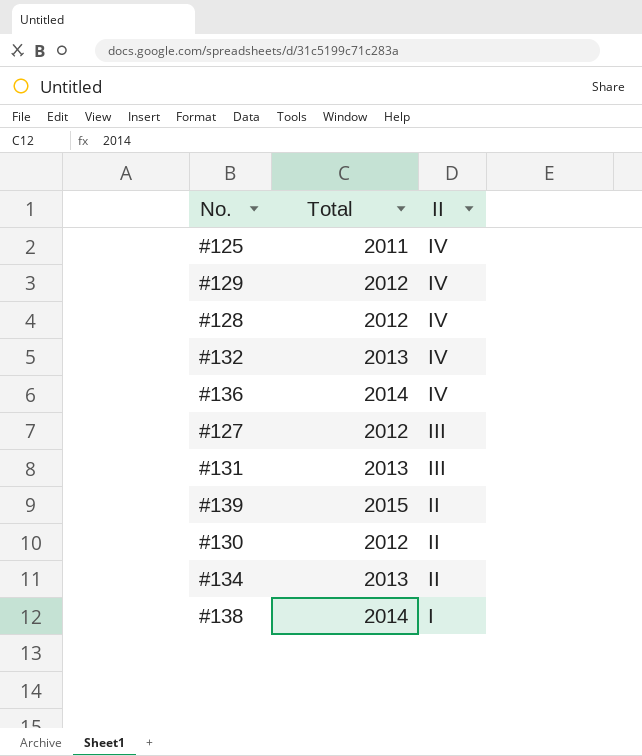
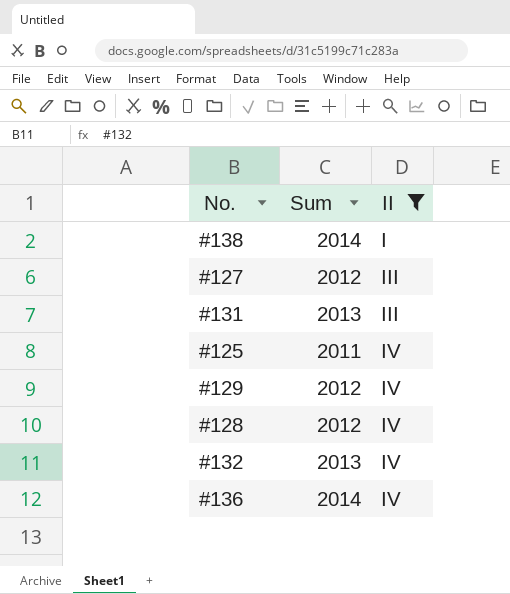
filter: none -> II != II
row order: II descending -> II ascending
column name: Total -> Sum

